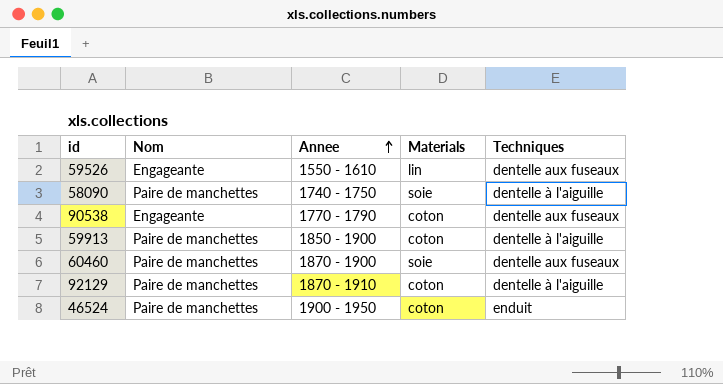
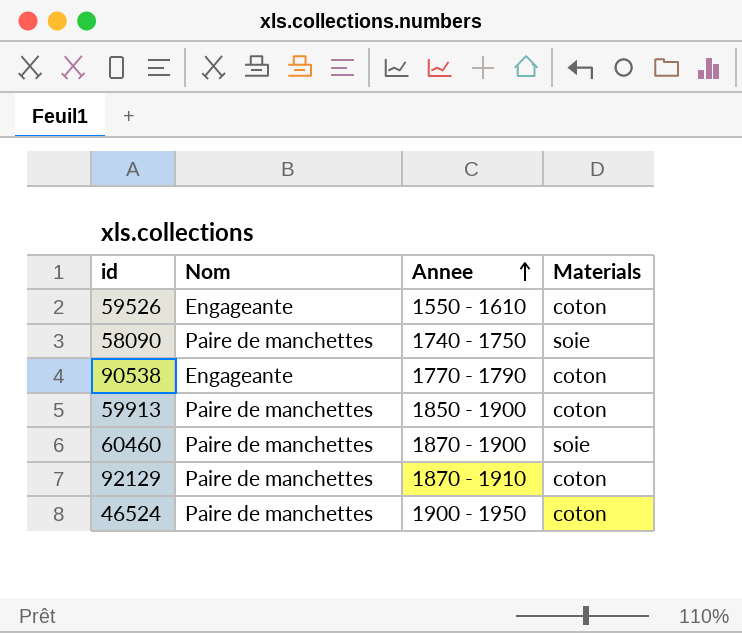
column Techniques | position: 5 -> none
59526 | Materials: lin -> coton

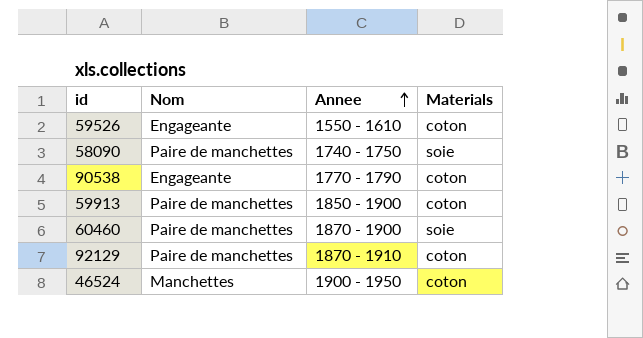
46524 | Nom: Paire de manchettes -> Manchettes

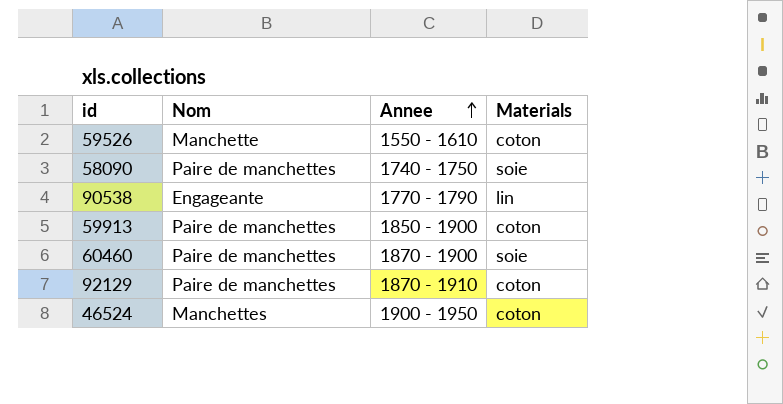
59526 | Nom: Engageante -> Manchette
90538 | Materials: coton -> lin

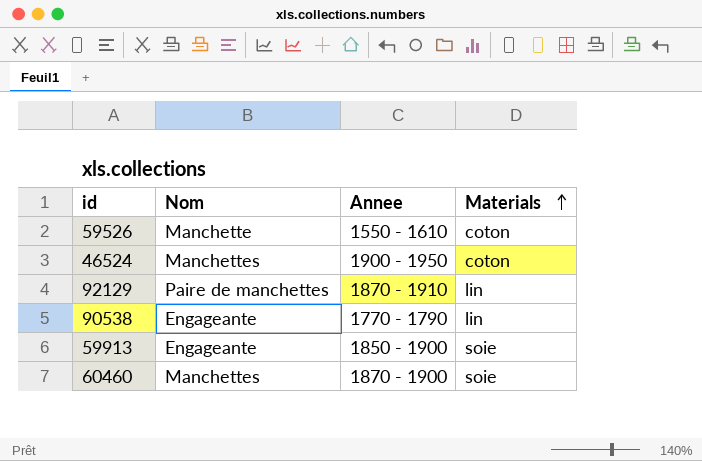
row order: Annee ascending -> Materials ascending
row 58090: Paire de manchettes | 1740 - 1750 | soie -> none
92129 | Materials: coton -> lin
59913 | Nom: Paire de manchettes -> Engageante
59913 | Materials: coton -> soie
60460 | Nom: Paire de manchettes -> Manchettes

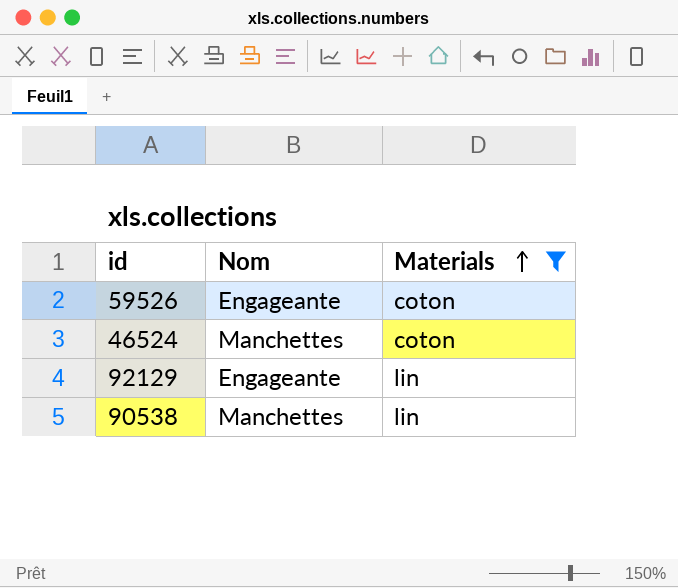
filter: none -> Materials != soie
column Annee | position: 3 -> none
59526 | Nom: Manchette -> Engageante
92129 | Nom: Paire de manchettes -> Engageante
90538 | Nom: Engageante -> Manchettes

